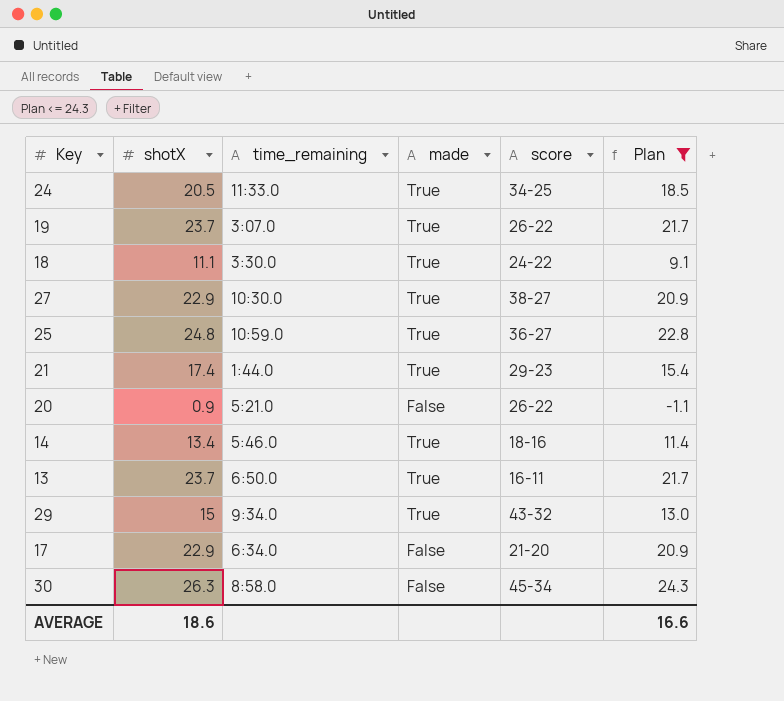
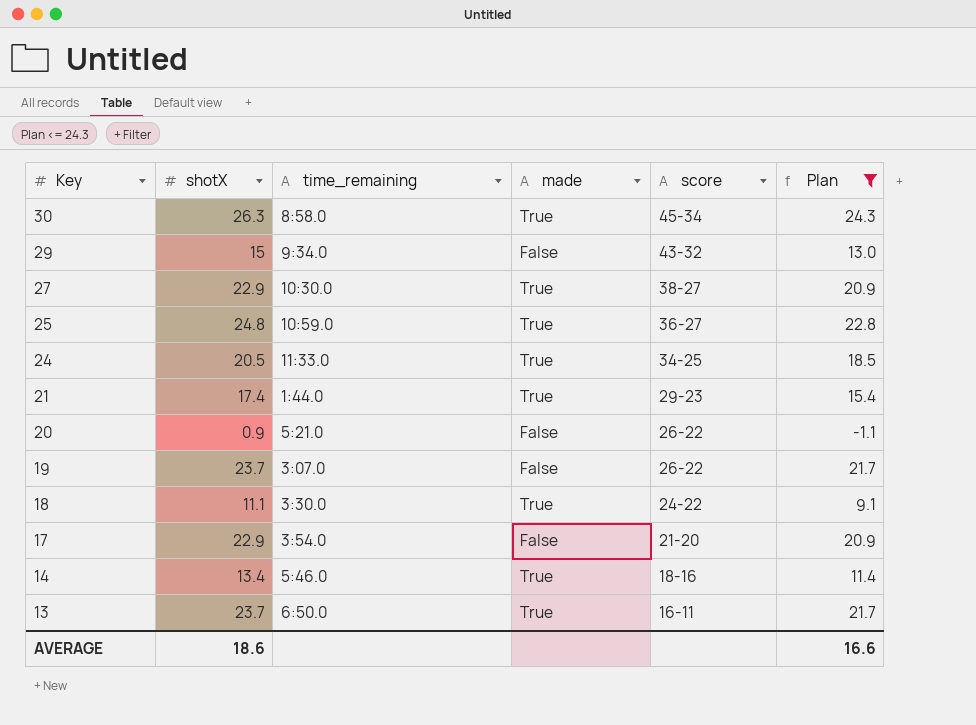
row order: none -> Key descending
30 | made: False -> True
29 | made: True -> False
19 | made: True -> False
17 | time_remaining: 6:34.0 -> 3:54.0

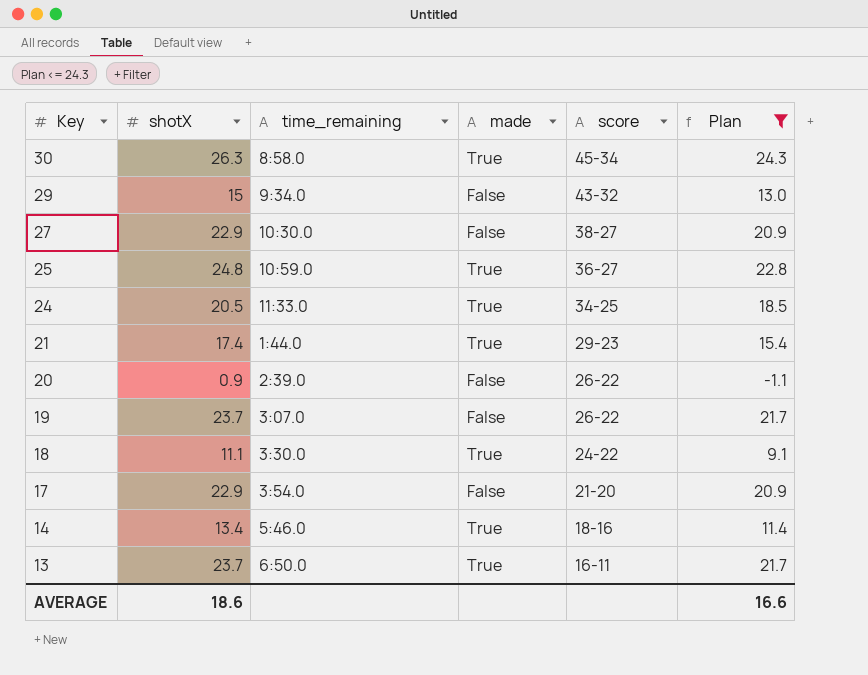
27 | made: True -> False
20 | time_remaining: 5:21.0 -> 2:39.0

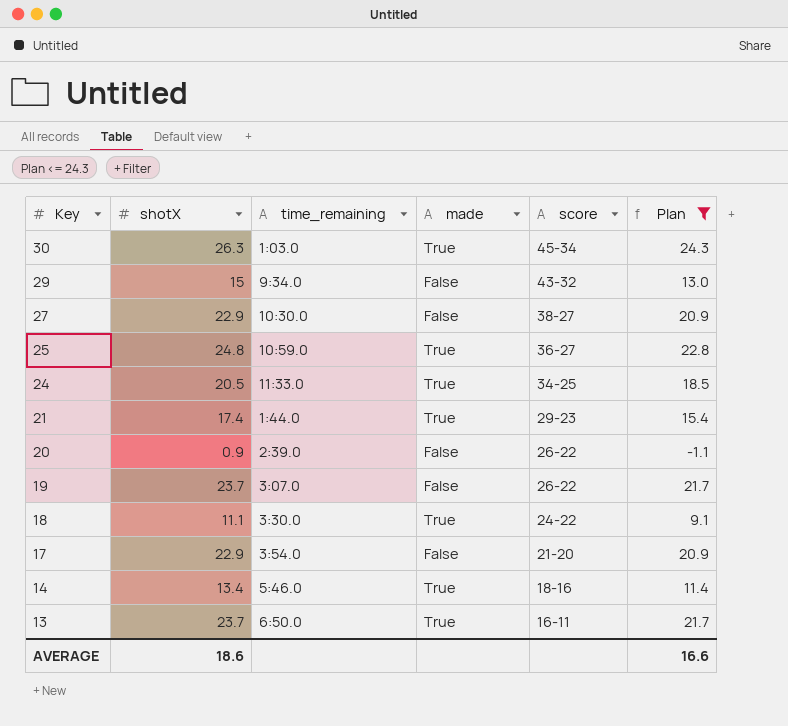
30 | time_remaining: 8:58.0 -> 1:03.0

